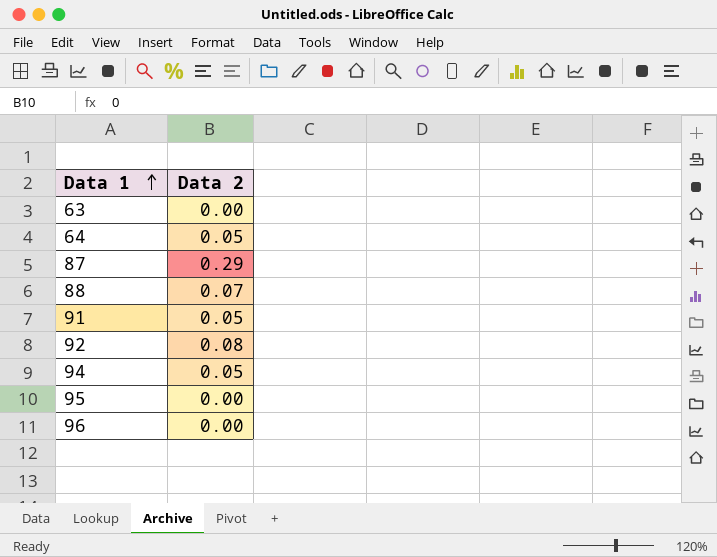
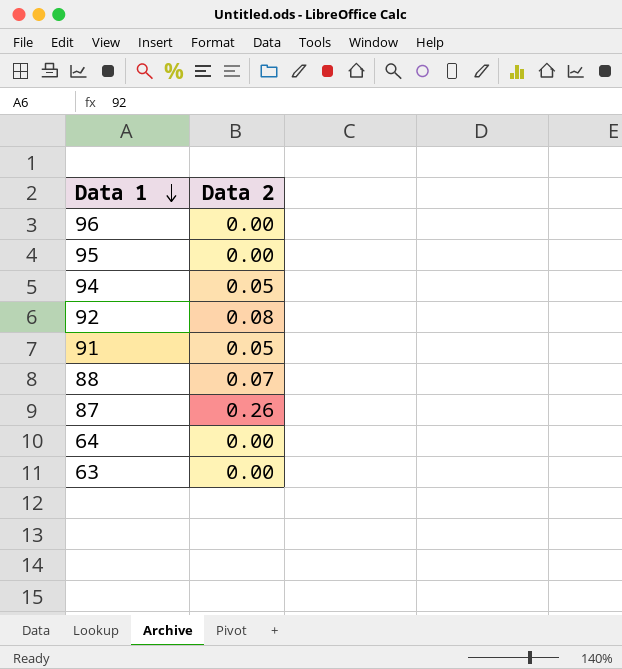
row order: Data 1 ascending -> Data 1 descending
87 | Data 2: 0.29 -> 0.26
64 | Data 2: 0.05 -> 0.00

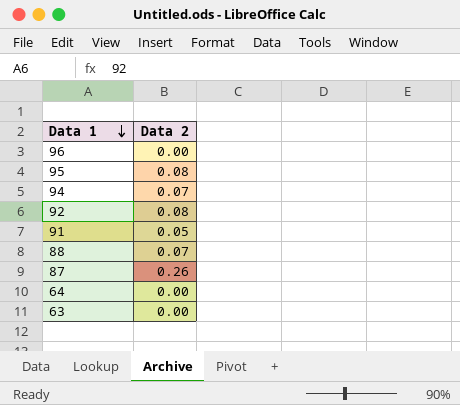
95 | Data 2: 0.00 -> 0.08
94 | Data 2: 0.05 -> 0.07

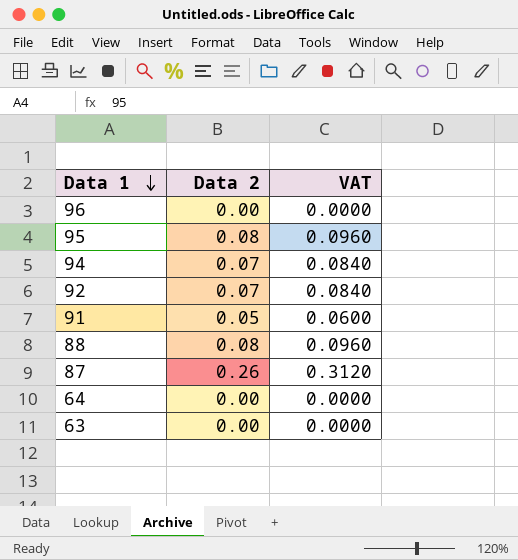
column VAT | formula: none -> [Data 2] * 1.2
92 | Data 2: 0.08 -> 0.07
88 | Data 2: 0.07 -> 0.08

